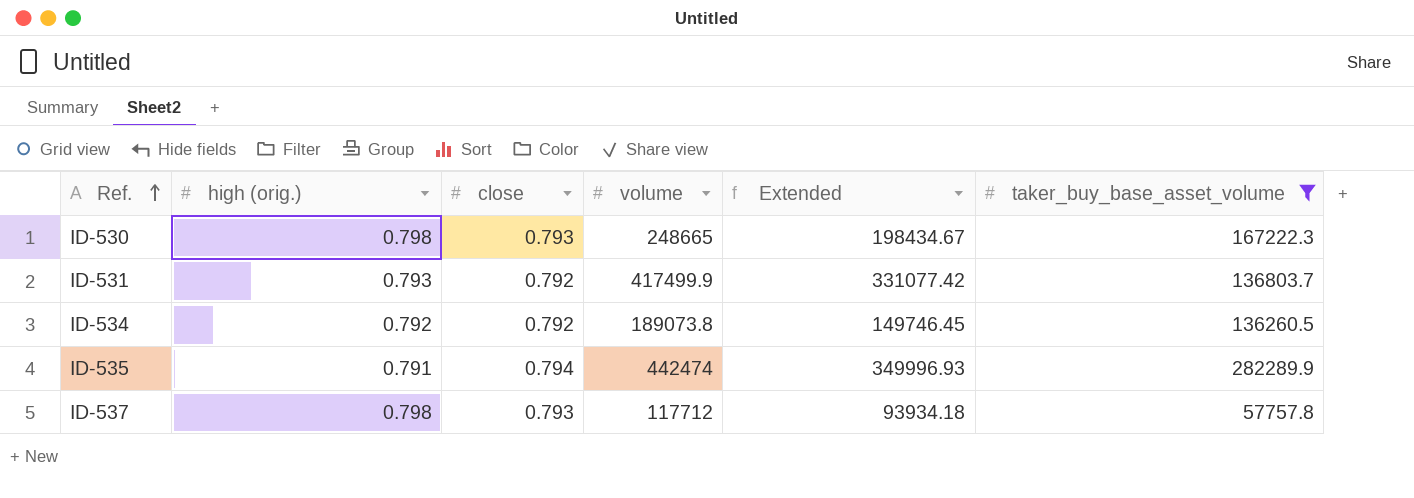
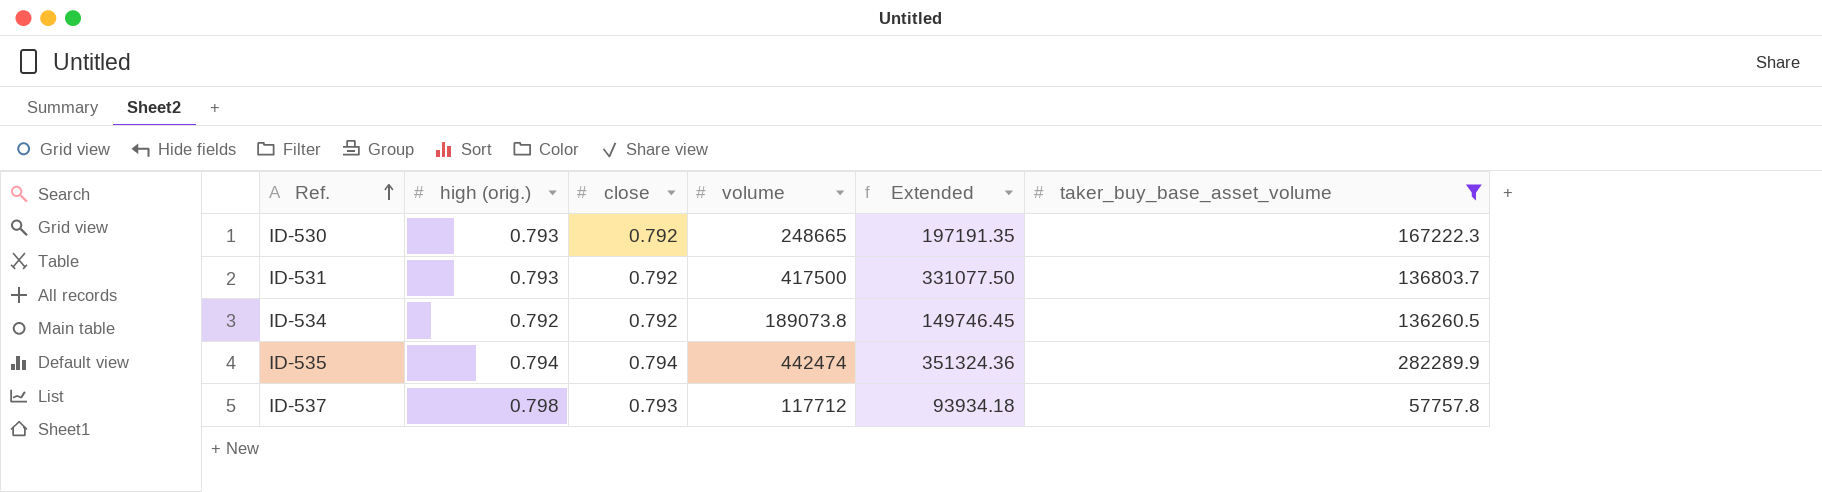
ID-530 | high (orig.): 0.798 -> 0.793
ID-530 | close: 0.793 -> 0.792
ID-530 | Extended: 198434.67 -> 197191.35
ID-531 | volume: 417499.9 -> 417500
ID-531 | Extended: 331077.42 -> 331077.50
ID-535 | high (orig.): 0.791 -> 0.794
ID-535 | Extended: 349996.93 -> 351324.36

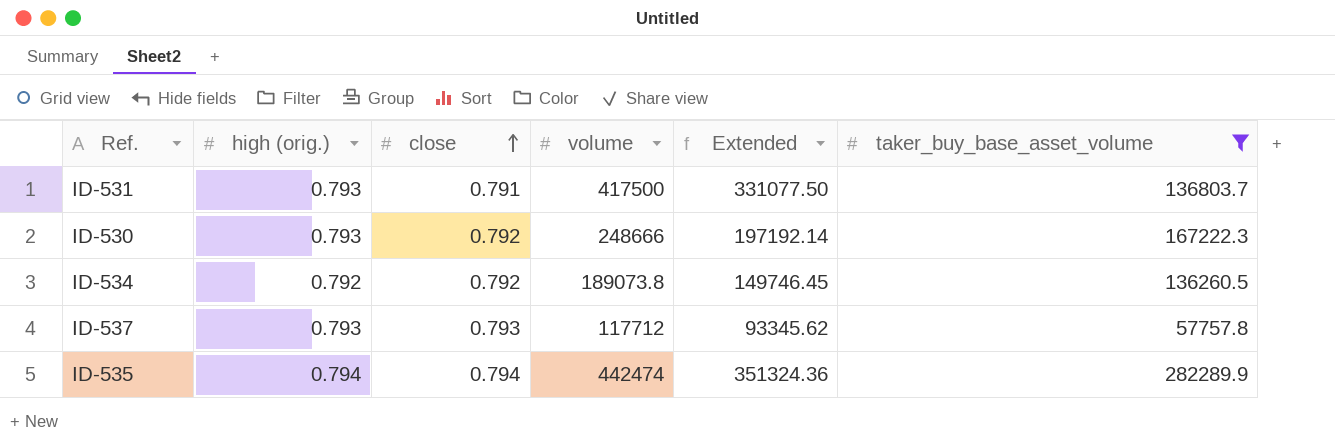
row order: Ref. ascending -> close ascending
ID-531 | close: 0.792 -> 0.791
ID-530 | volume: 248665 -> 248666
ID-530 | Extended: 197191.35 -> 197192.14
ID-537 | high (orig.): 0.798 -> 0.793
ID-537 | Extended: 93934.18 -> 93345.62

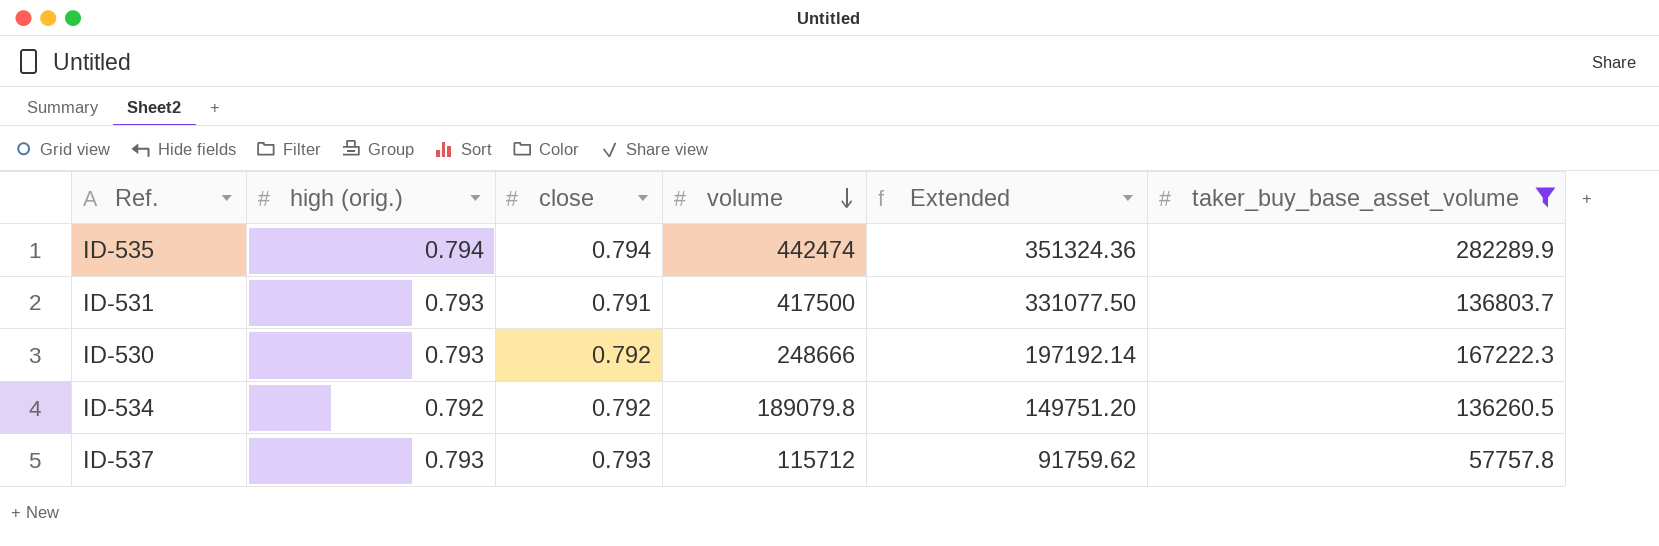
row order: close ascending -> volume descending
ID-534 | volume: 189073.8 -> 189079.8
ID-534 | Extended: 149746.45 -> 149751.20
ID-537 | volume: 117712 -> 115712
ID-537 | Extended: 93345.62 -> 91759.62

